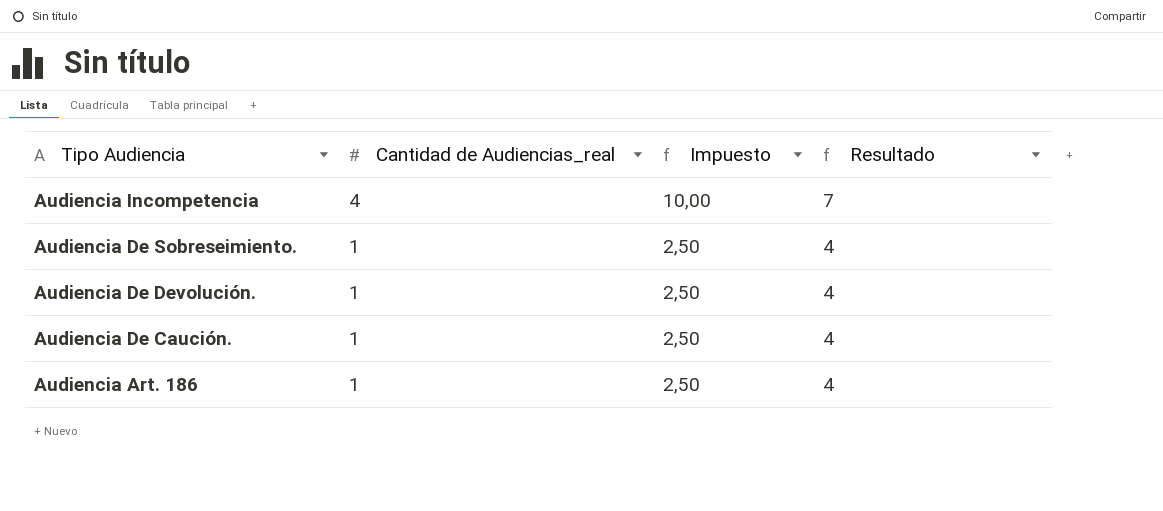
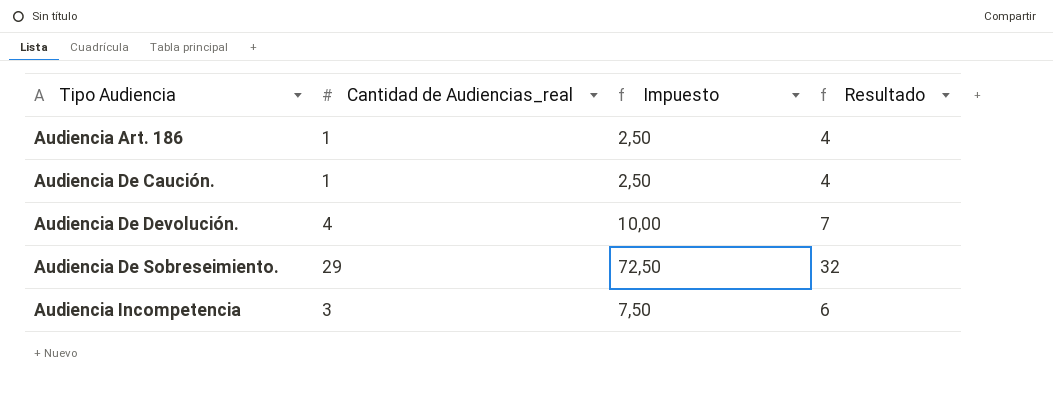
row order: Tipo Audiencia descending -> Tipo Audiencia ascending
Audiencia De Devolución. | Cantidad de Audiencias_real: 1 -> 4
Audiencia De Devolución. | Impuesto: 2,50 -> 10,00
Audiencia De Devolución. | Resultado: 4 -> 7
Audiencia De Sobreseimiento. | Cantidad de Audiencias_real: 1 -> 29
Audiencia De Sobreseimiento. | Impuesto: 2,50 -> 72,50
Audiencia De Sobreseimiento. | Resultado: 4 -> 32
Audiencia Incompetencia | Cantidad de Audiencias_real: 4 -> 3
Audiencia Incompetencia | Impuesto: 10,00 -> 7,50
Audiencia Incompetencia | Resultado: 7 -> 6

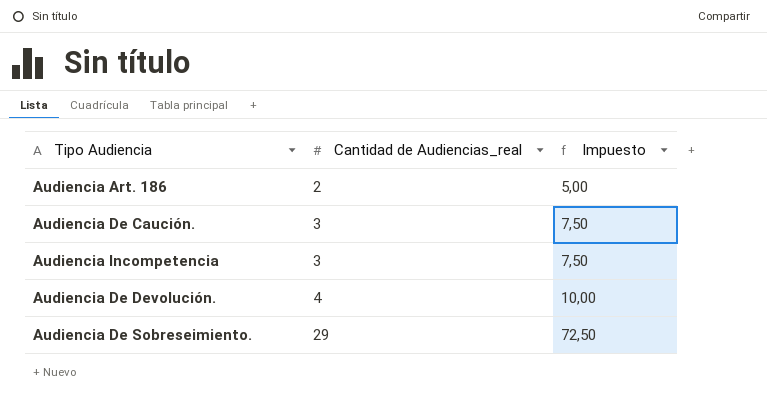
row order: Tipo Audiencia ascending -> Cantidad de Audiencias_real ascending
column Resultado | formula: [Cantidad de Audiencias_real] + 3 -> none
Audiencia Art. 186 | Cantidad de Audiencias_real: 1 -> 2
Audiencia Art. 186 | Impuesto: 2,50 -> 5,00
Audiencia De Caución. | Cantidad de Audiencias_real: 1 -> 3
Audiencia De Caución. | Impuesto: 2,50 -> 7,50

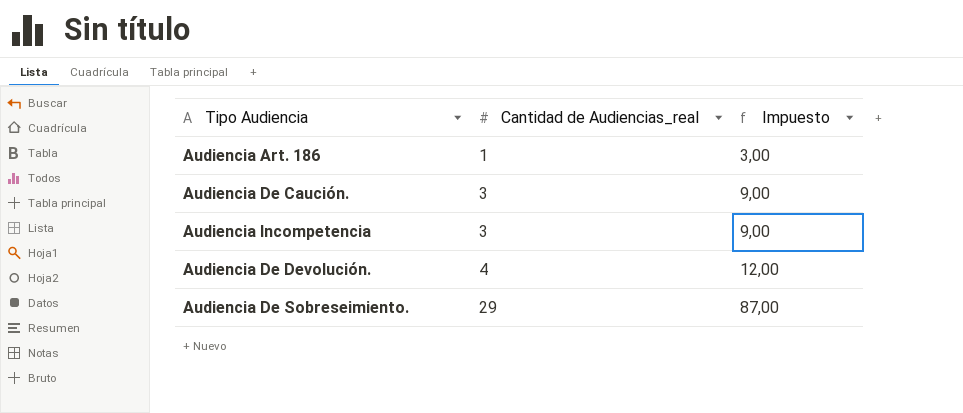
column Impuesto | formula: [Cantidad de Audiencias_real] * 2,5 -> [Cantidad de Audiencias_real] * 3
Audiencia Art. 186 | Cantidad de Audiencias_real: 2 -> 1

